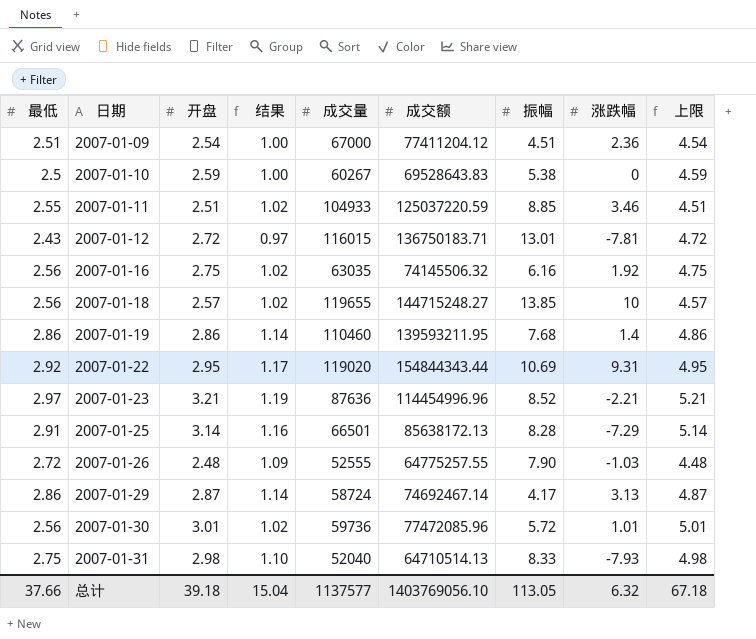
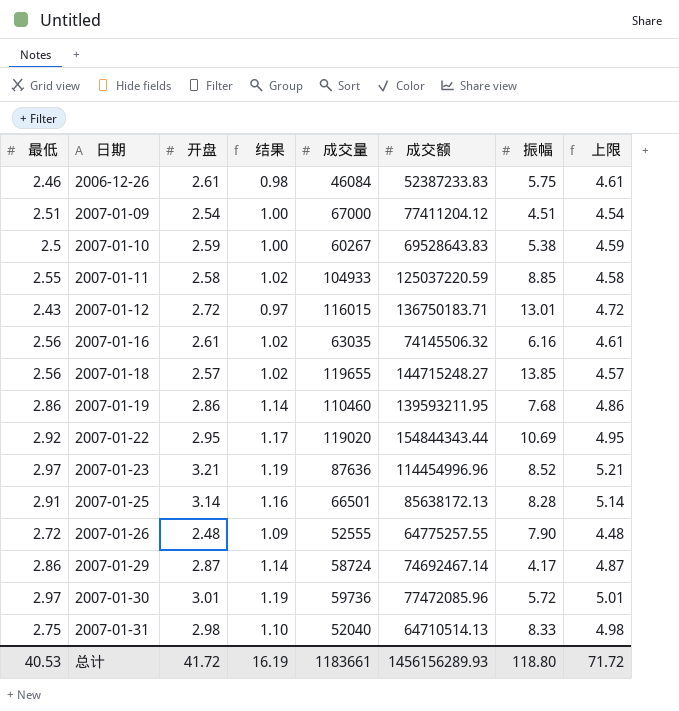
column 涨跌幅 | position: 8 -> none
row 2006-12-26: none -> 2.46 | 2.61 | 0.98 | 46084 | 52387233.83 | 5.75 | 4.61
2007-01-11 | 开盘: 2.51 -> 2.58
2007-01-11 | 上限: 4.51 -> 4.58
2007-01-16 | 开盘: 2.75 -> 2.61
2007-01-16 | 上限: 4.75 -> 4.61
2007-01-30 | 最低: 2.56 -> 2.97
2007-01-30 | 结果: 1.02 -> 1.19
总计 | 最低: 37.66 -> 40.53
总计 | 开盘: 39.18 -> 41.72
总计 | 结果: 15.04 -> 16.19
总计 | 成交量: 1137577 -> 1183661
总计 | 成交额: 1403769056.10 -> 1456156289.93
总计 | 振幅: 113.05 -> 118.80
总计 | 上限: 67.18 -> 71.72

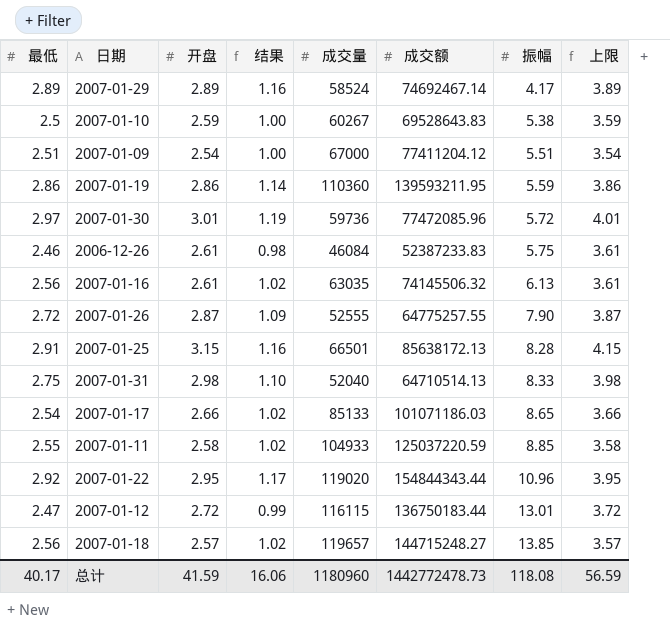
row order: 日期 ascending -> 振幅 ascending
column 上限 | formula: [开盘] + 2 -> [开盘] + 1
row 2007-01-23: 2.97 | 3.21 | 1.19 | 87636 | 114454996.96 | 8.52 | 5.21 -> none
2007-01-29 | 最低: 2.86 -> 2.89
2007-01-29 | 开盘: 2.87 -> 2.89
2007-01-29 | 结果: 1.14 -> 1.16
2007-01-29 | 成交量: 58724 -> 58524
2007-01-09 | 振幅: 4.51 -> 5.51
2007-01-19 | 成交量: 110460 -> 110360
2007-01-19 | 振幅: 7.68 -> 5.59
2007-01-16 | 振幅: 6.16 -> 6.13
2007-01-26 | 开盘: 2.48 -> 2.87
2007-01-25 | 开盘: 3.14 -> 3.15
row 2007-01-17: none -> 2.54 | 2.66 | 1.02 | 85133 | 101071186.03 | 8.65 | 3.66
2007-01-22 | 振幅: 10.69 -> 10.96
2007-01-12 | 最低: 2.43 -> 2.47
2007-01-12 | 结果: 0.97 -> 0.99
2007-01-12 | 成交量: 116015 -> 116115
2007-01-12 | 成交额: 136750183.71 -> 136750183.44
2007-01-18 | 成交量: 119655 -> 119657
总计 | 最低: 40.53 -> 40.17
总计 | 开盘: 41.72 -> 41.59
总计 | 结果: 16.19 -> 16.06
总计 | 成交量: 1183661 -> 1180960
总计 | 成交额: 1456156289.93 -> 1442772478.73
总计 | 振幅: 118.80 -> 118.08
总计 | 上限: 71.72 -> 56.59

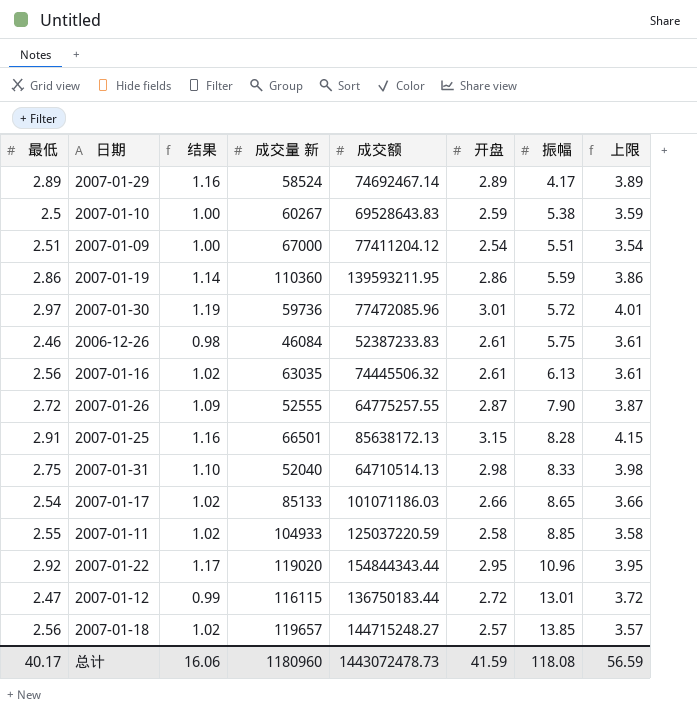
column name: 成交量 -> 成交量 新
column 开盘 | position: 3 -> 6
2007-01-16 | 成交额: 74145506.32 -> 74445506.32
总计 | 成交额: 1442772478.73 -> 1443072478.73

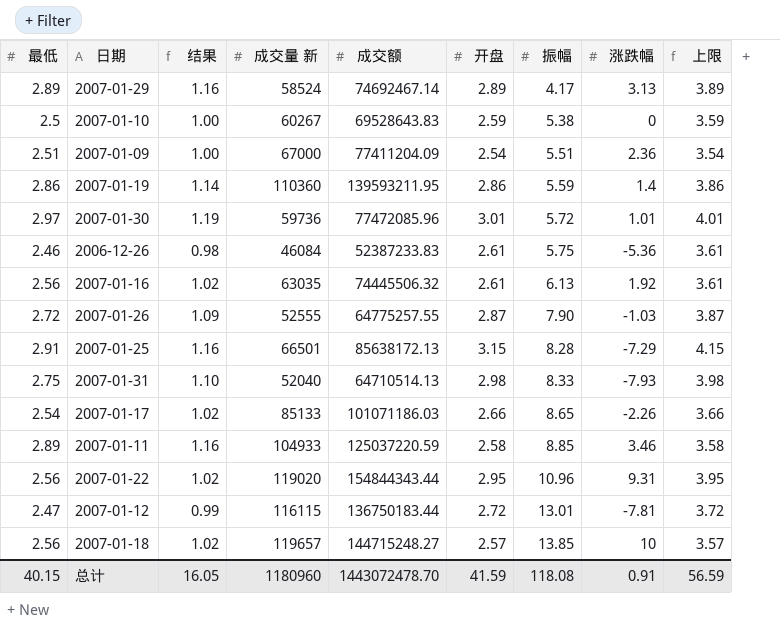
column 涨跌幅 | position: none -> 8
2007-01-09 | 成交额: 77411204.12 -> 77411204.09
2007-01-11 | 最低: 2.55 -> 2.89
2007-01-11 | 结果: 1.02 -> 1.16
2007-01-22 | 最低: 2.92 -> 2.56
2007-01-22 | 结果: 1.17 -> 1.02
总计 | 最低: 40.17 -> 40.15
总计 | 结果: 16.06 -> 16.05
总计 | 成交额: 1443072478.73 -> 1443072478.70

